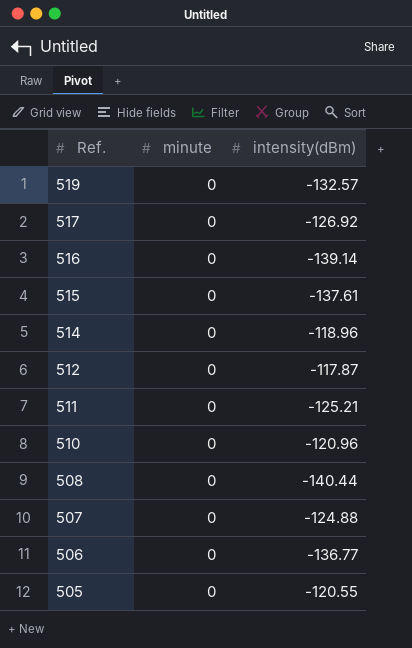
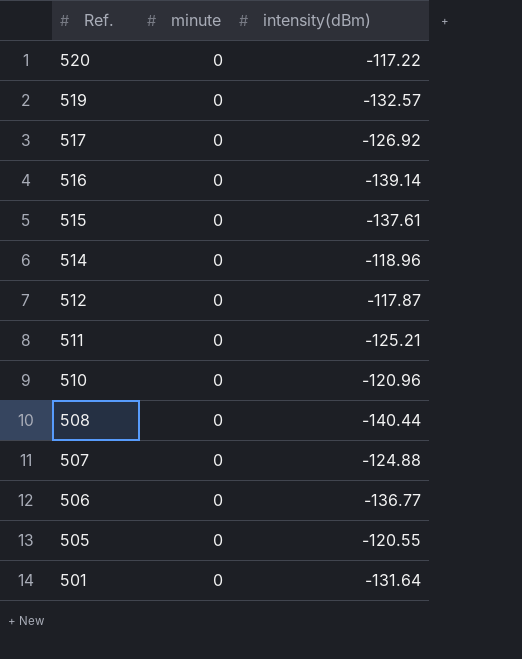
row 520: none -> 0 | -117.22
row 501: none -> 0 | -131.64

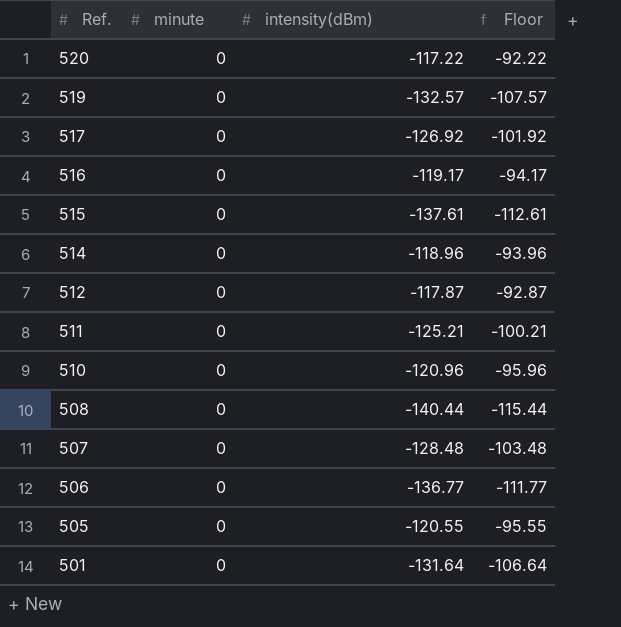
column Floor | formula: none -> [intensity(dBm)] + 25
516 | intensity(dBm): -139.14 -> -119.17
507 | intensity(dBm): -124.88 -> -128.48

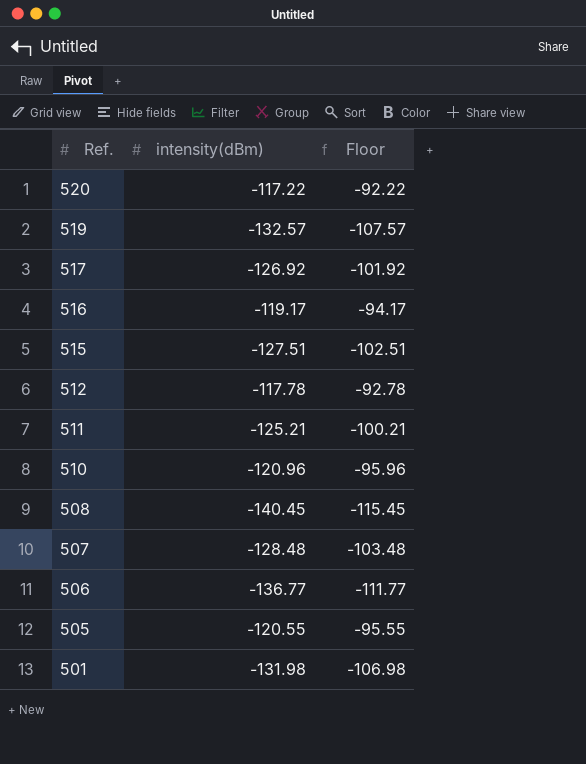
column minute | position: 2 -> none
row 514: 0 | -118.96 | -93.96 -> none
515 | intensity(dBm): -137.61 -> -127.51
515 | Floor: -112.61 -> -102.51
512 | intensity(dBm): -117.87 -> -117.78
512 | Floor: -92.87 -> -92.78
508 | intensity(dBm): -140.44 -> -140.45
508 | Floor: -115.44 -> -115.45
501 | intensity(dBm): -131.64 -> -131.98
501 | Floor: -106.64 -> -106.98

